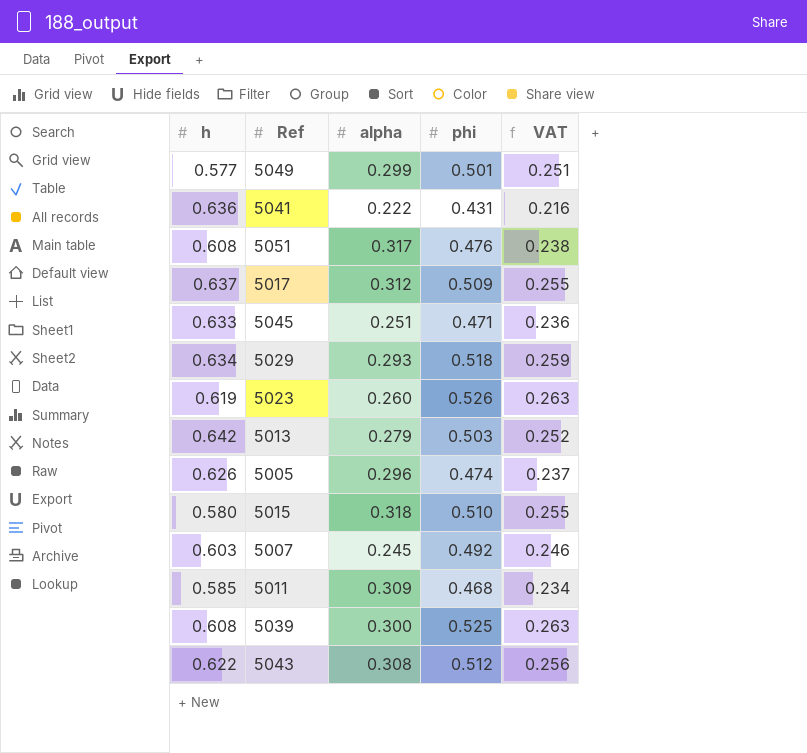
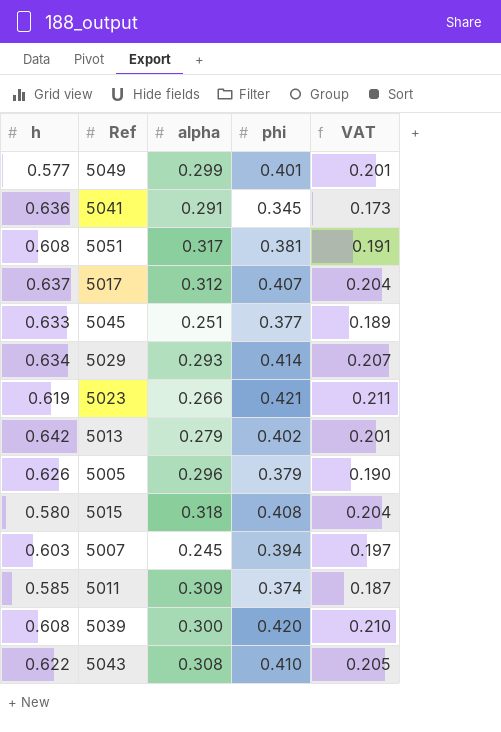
5049 | phi: 0.501 -> 0.401
5049 | VAT: 0.251 -> 0.201
5041 | alpha: 0.222 -> 0.291
5041 | phi: 0.431 -> 0.345
5041 | VAT: 0.216 -> 0.173
5051 | phi: 0.476 -> 0.381
5051 | VAT: 0.238 -> 0.191
5017 | phi: 0.509 -> 0.407
5017 | VAT: 0.255 -> 0.204
5045 | phi: 0.471 -> 0.377
5045 | VAT: 0.236 -> 0.189
5029 | phi: 0.518 -> 0.414
5029 | VAT: 0.259 -> 0.207
5023 | alpha: 0.260 -> 0.266
5023 | phi: 0.526 -> 0.421
5023 | VAT: 0.263 -> 0.211
5013 | phi: 0.503 -> 0.402
5013 | VAT: 0.252 -> 0.201
5005 | phi: 0.474 -> 0.379
5005 | VAT: 0.237 -> 0.190
5015 | phi: 0.510 -> 0.408
5015 | VAT: 0.255 -> 0.204
5007 | phi: 0.492 -> 0.394
5007 | VAT: 0.246 -> 0.197
5011 | phi: 0.468 -> 0.374
5011 | VAT: 0.234 -> 0.187
5039 | phi: 0.525 -> 0.420
5039 | VAT: 0.263 -> 0.210
5043 | phi: 0.512 -> 0.410
5043 | VAT: 0.256 -> 0.205

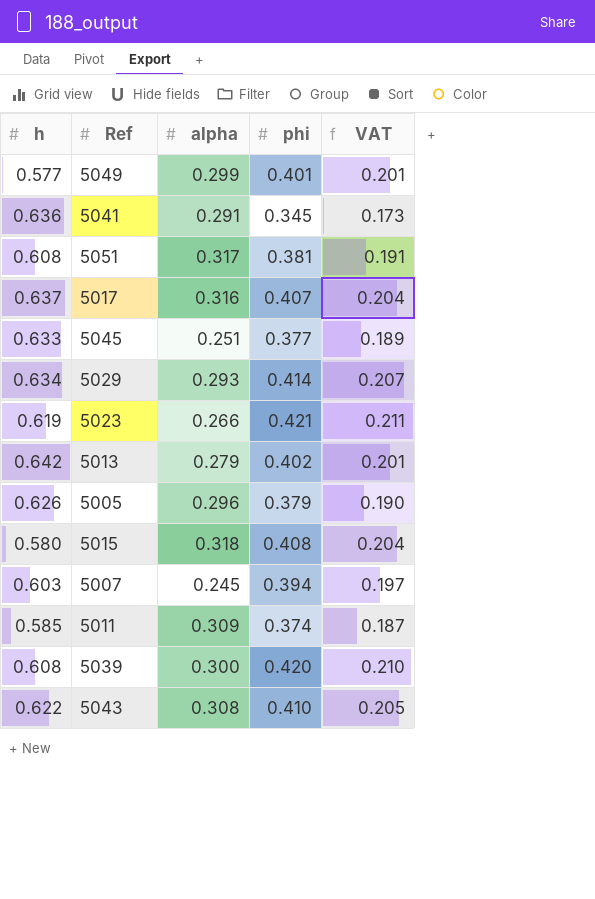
5017 | alpha: 0.312 -> 0.316

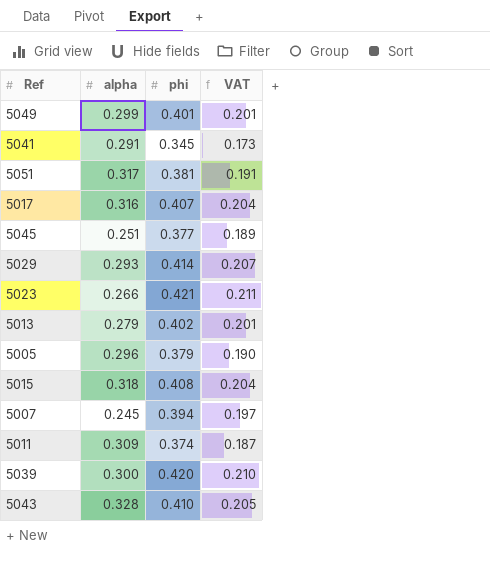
column h | position: 1 -> none
5043 | alpha: 0.308 -> 0.328

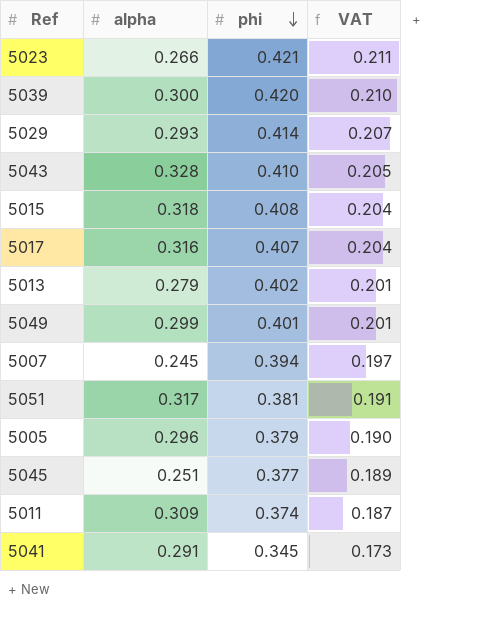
row order: none -> phi descending

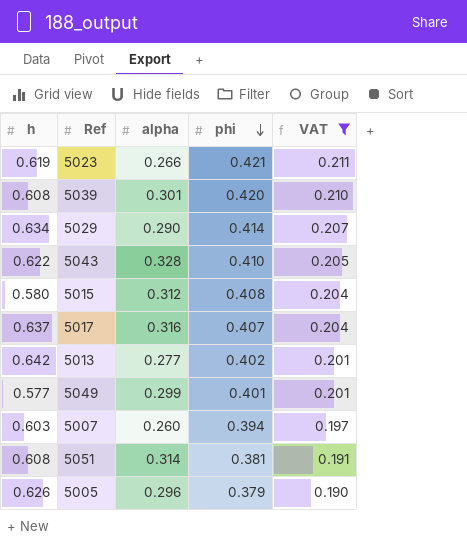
filter: none -> VAT >= 0.190
column h | position: none -> 1
5039 | alpha: 0.300 -> 0.301
5029 | alpha: 0.293 -> 0.290
5015 | alpha: 0.318 -> 0.312
5013 | alpha: 0.279 -> 0.277
5007 | alpha: 0.245 -> 0.260
5051 | alpha: 0.317 -> 0.314

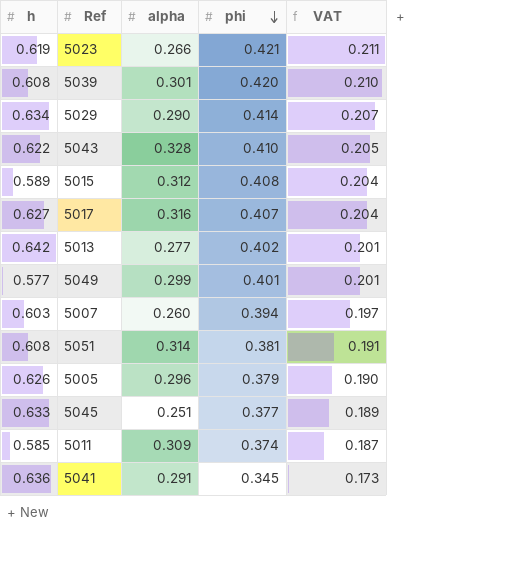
filter: VAT >= 0.190 -> none
5015 | h: 0.580 -> 0.589
5017 | h: 0.637 -> 0.627

